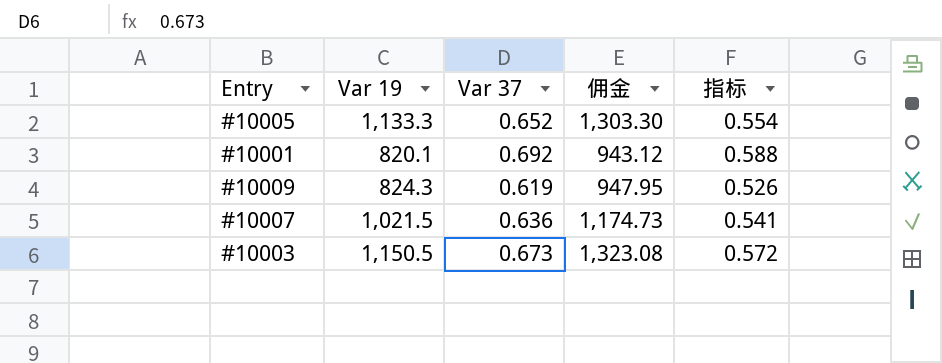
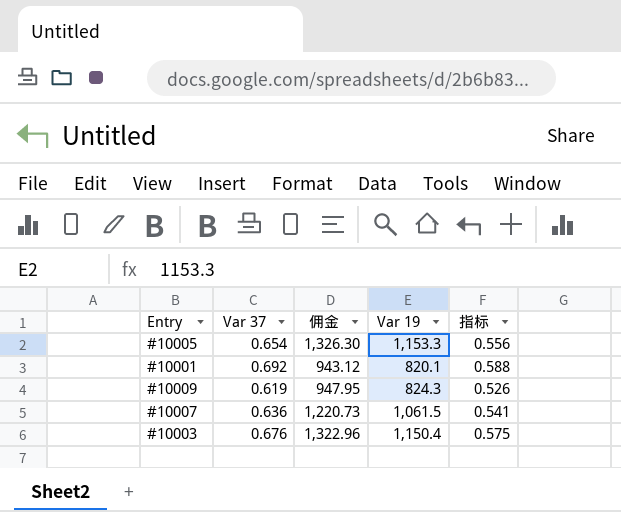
column Var 19 | position: 2 -> 4
#10005 | Var 37: 0.652 -> 0.654
#10005 | 佣金: 1,303.30 -> 1,326.30
#10005 | Var 19: 1,133.3 -> 1,153.3
#10005 | 指标: 0.554 -> 0.556
#10007 | 佣金: 1,174.73 -> 1,220.73
#10007 | Var 19: 1,021.5 -> 1,061.5
#10003 | Var 37: 0.673 -> 0.676
#10003 | 佣金: 1,323.08 -> 1,322.96
#10003 | Var 19: 1,150.5 -> 1,150.4
#10003 | 指标: 0.572 -> 0.575

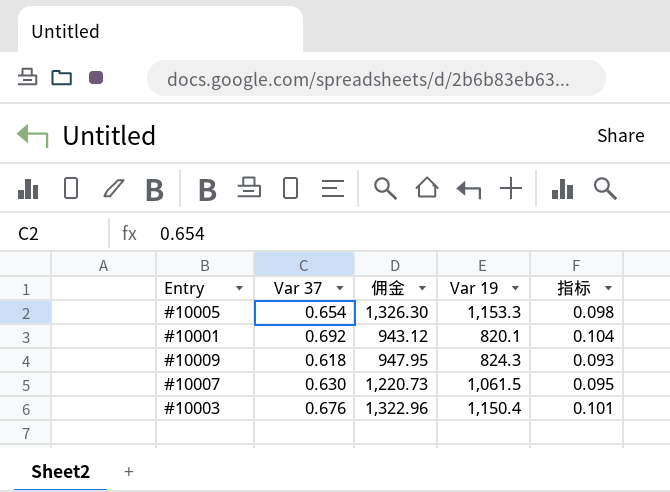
column 指标 | formula: [Var 37] * 0.85 -> [Var 37] * 0.15
#10009 | Var 37: 0.619 -> 0.618
#10007 | Var 37: 0.636 -> 0.630

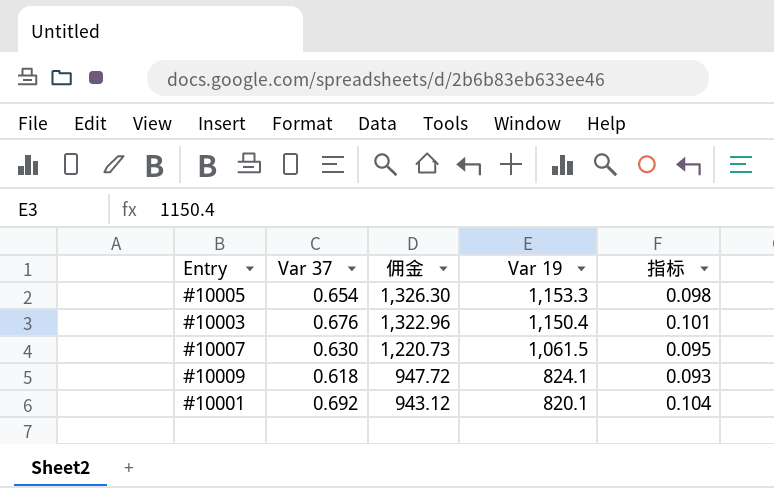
row order: none -> 佣金 descending
#10009 | 佣金: 947.95 -> 947.72
#10009 | Var 19: 824.3 -> 824.1

